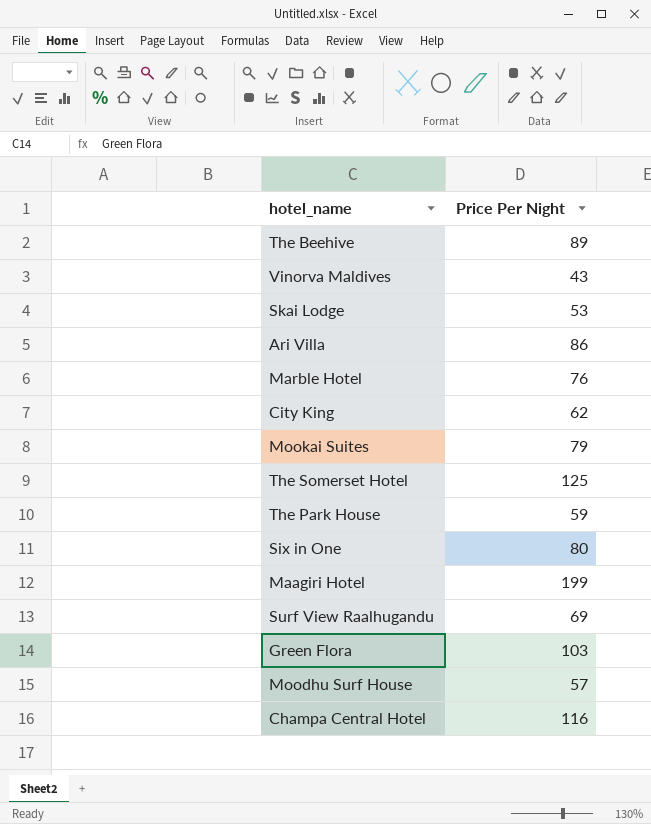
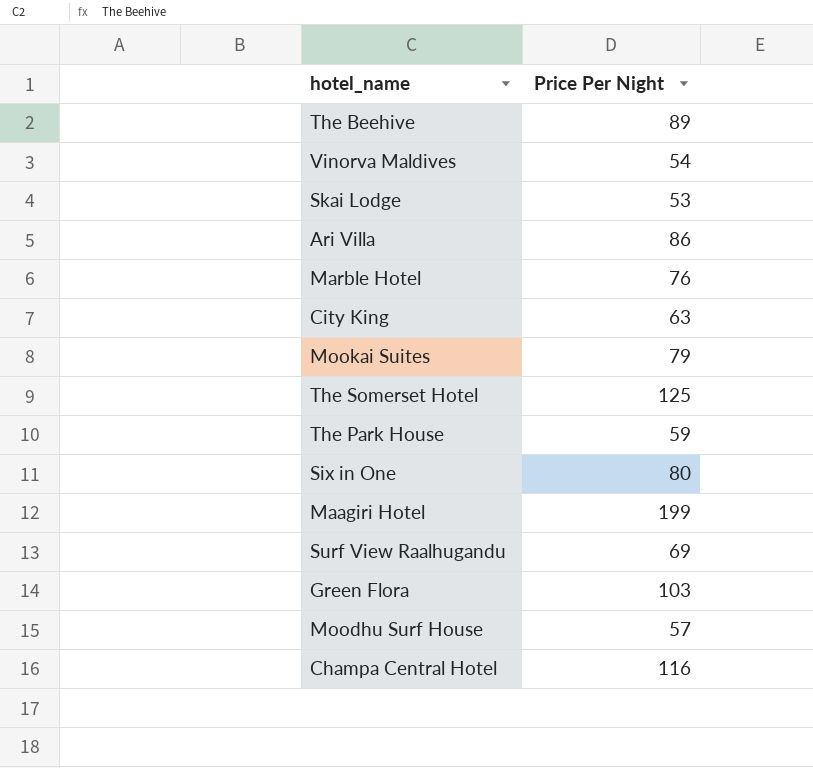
Vinorva Maldives | Price Per Night: 43 -> 54
City King | Price Per Night: 62 -> 63

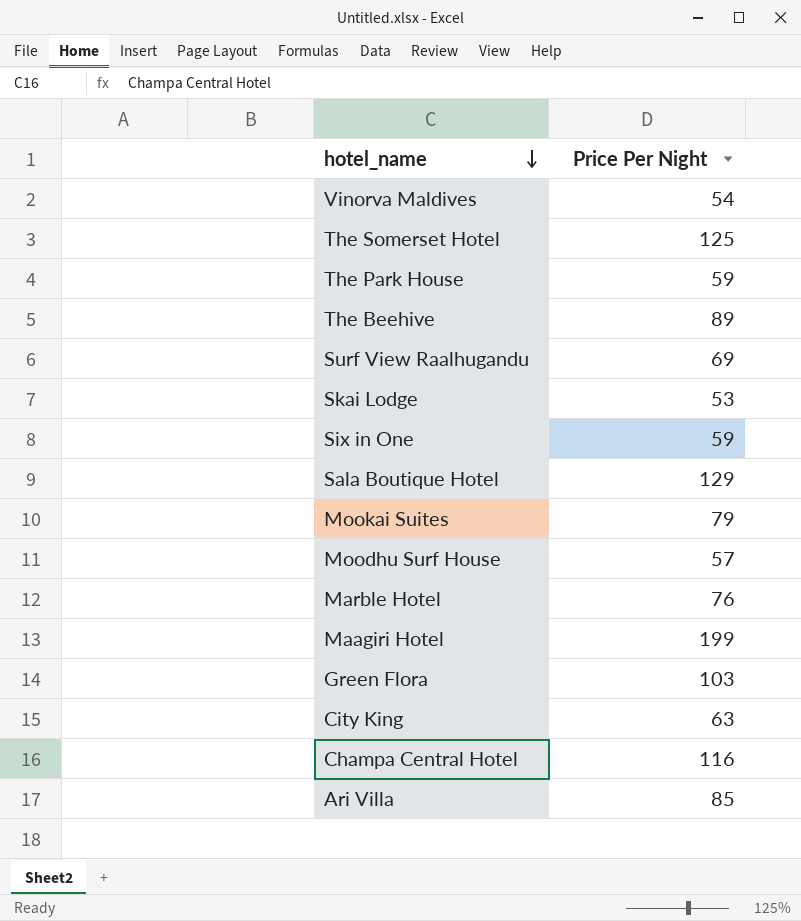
row order: none -> hotel_name descending
Six in One | Price Per Night: 80 -> 59
row Sala Boutique Hotel: none -> 129
Ari Villa | Price Per Night: 86 -> 85

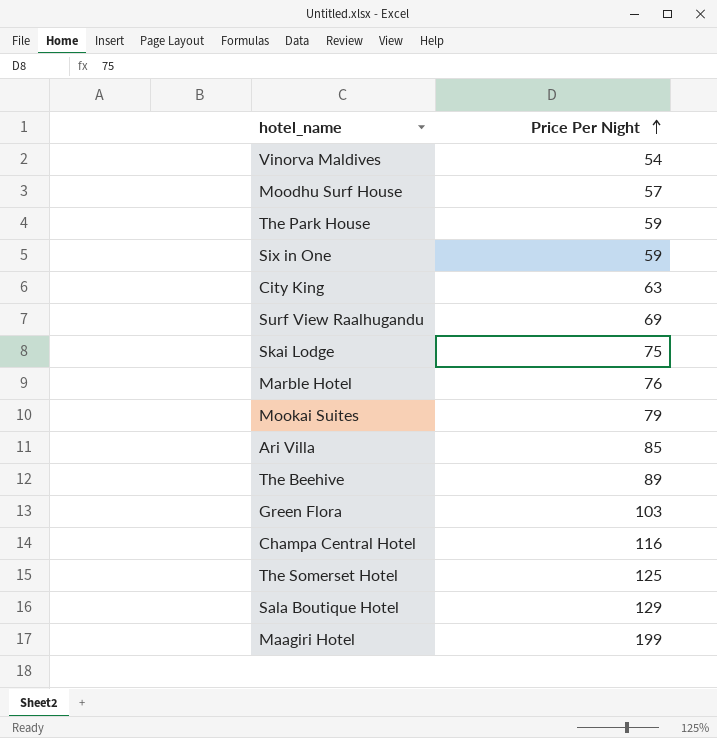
row order: hotel_name descending -> Price Per Night ascending
Skai Lodge | Price Per Night: 53 -> 75

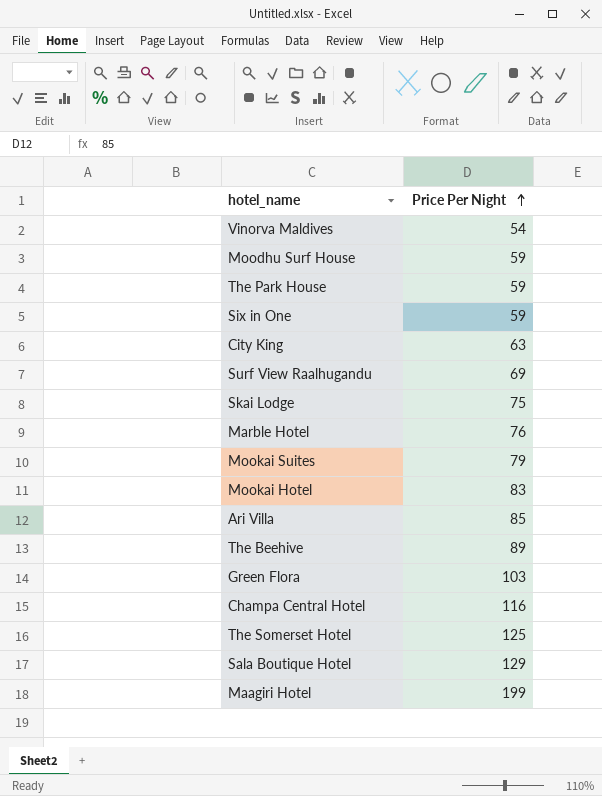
Moodhu Surf House | Price Per Night: 57 -> 59
row Mookai Hotel: none -> 83

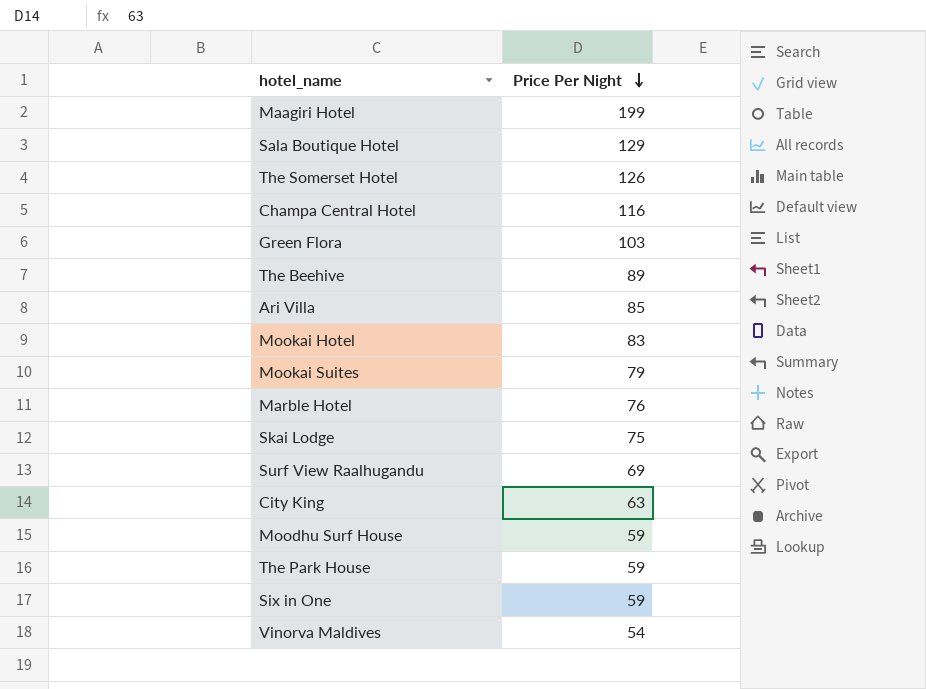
row order: Price Per Night ascending -> Price Per Night descending
The Somerset Hotel | Price Per Night: 125 -> 126

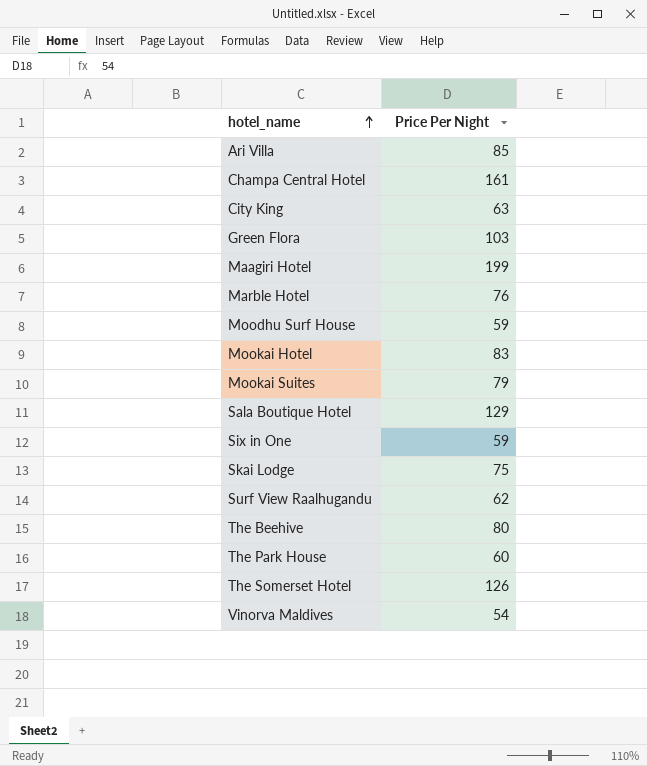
row order: Price Per Night descending -> hotel_name ascending
Champa Central Hotel | Price Per Night: 116 -> 161
Surf View Raalhugandu | Price Per Night: 69 -> 62
The Beehive | Price Per Night: 89 -> 80
The Park House | Price Per Night: 59 -> 60

